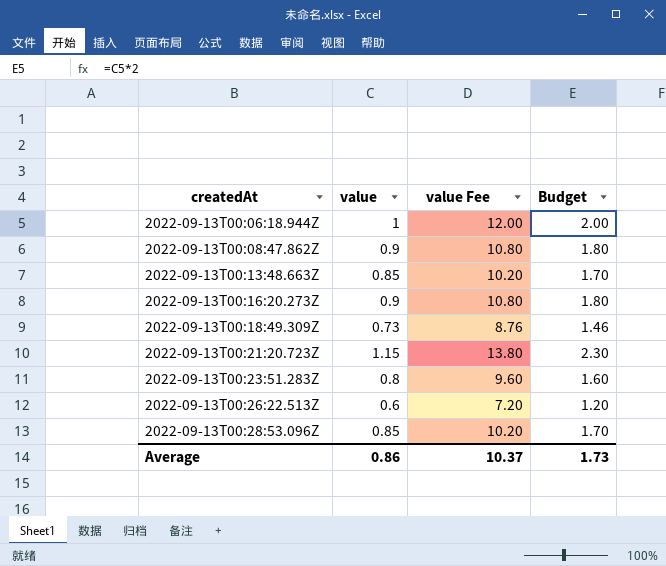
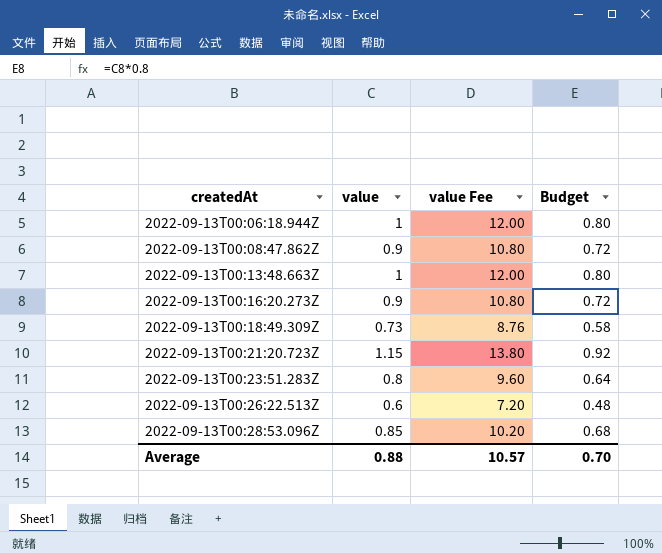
column Budget | formula: [value] * 2 -> [value] * 0.8
2022-09-13T00:13:48.663Z | value: 0.85 -> 1
2022-09-13T00:13:48.663Z | value Fee: 10.20 -> 12.00
Average | value: 0.86 -> 0.88
Average | value Fee: 10.37 -> 10.57
Average | Budget: 1.73 -> 0.70

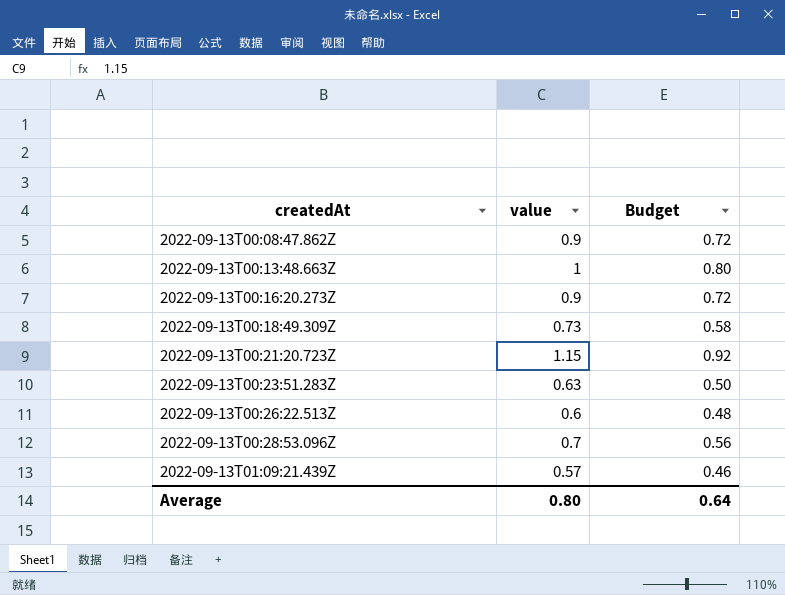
column value Fee | formula: [value] * 12 -> none
row 2022-09-13T00:06:18.944Z: 1 | 12.00 | 0.80 -> none
2022-09-13T00:23:51.283Z | value: 0.8 -> 0.63
2022-09-13T00:23:51.283Z | Budget: 0.64 -> 0.50
2022-09-13T00:28:53.096Z | value: 0.85 -> 0.7
2022-09-13T00:28:53.096Z | Budget: 0.68 -> 0.56
row 2022-09-13T01:09:21.439Z: none -> 0.57 | 0.46
Average | value: 0.88 -> 0.80
Average | Budget: 0.70 -> 0.64

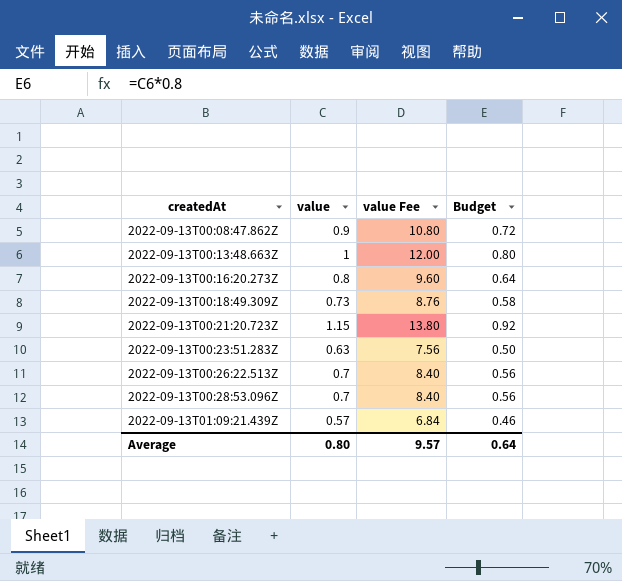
column value Fee | formula: none -> [value] * 12
2022-09-13T00:16:20.273Z | value: 0.9 -> 0.8
2022-09-13T00:16:20.273Z | Budget: 0.72 -> 0.64
2022-09-13T00:26:22.513Z | value: 0.6 -> 0.7
2022-09-13T00:26:22.513Z | Budget: 0.48 -> 0.56

